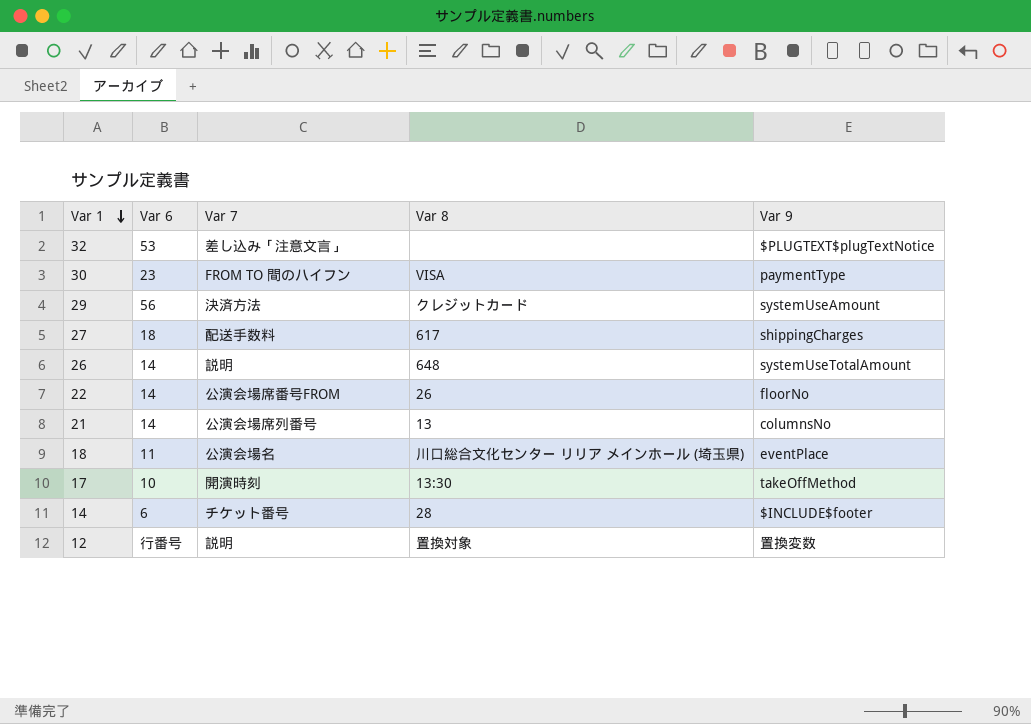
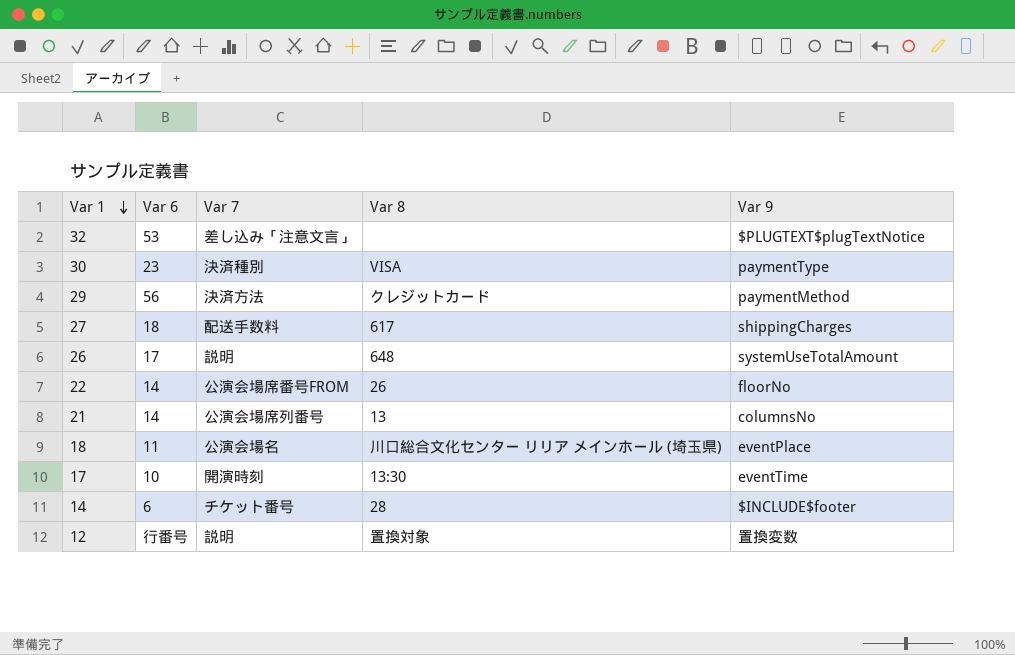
30 | Var 7: FROM TO 間のハイフン -> 決済種別
29 | Var 9: systemUseAmount -> paymentMethod
26 | Var 6: 14 -> 17
17 | Var 9: takeOffMethod -> eventTime

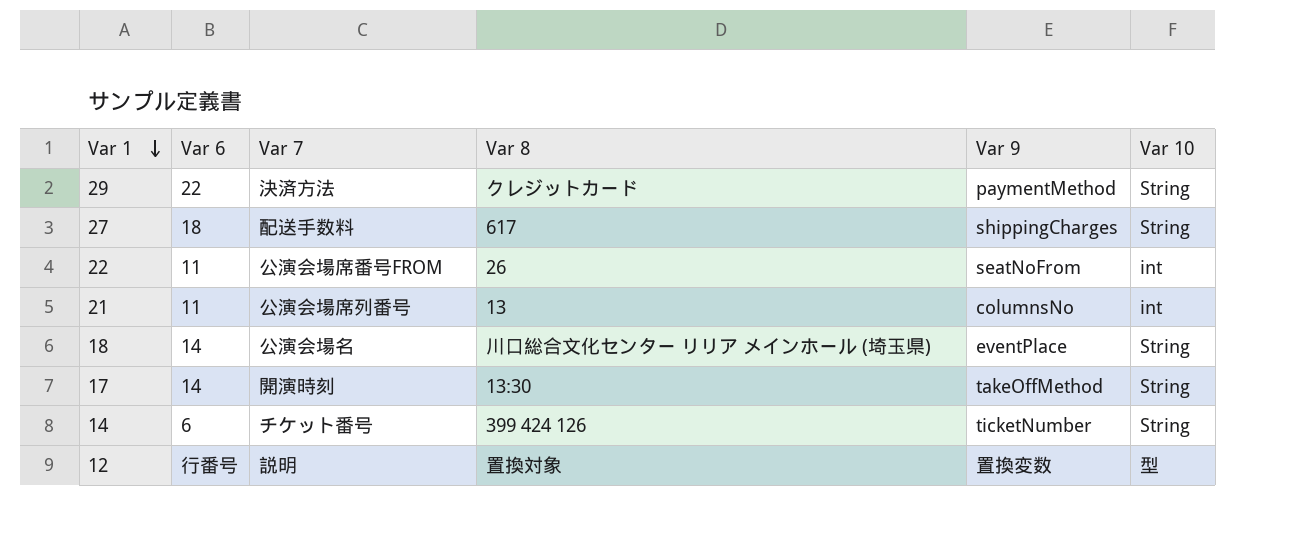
column Var 10 | position: none -> 6
row 32: 53 | 差し込み「注意文言」 | none | $PLUGTEXT$plugTextNotice -> none
row 30: 23 | 決済種別 | VISA | paymentType -> none
row 26: 17 | 説明 | 648 | systemUseTotalAmount -> none
29 | Var 6: 56 -> 22
22 | Var 6: 14 -> 11
22 | Var 9: floorNo -> seatNoFrom
21 | Var 6: 14 -> 11
18 | Var 6: 11 -> 14
17 | Var 6: 10 -> 14
17 | Var 9: eventTime -> takeOffMethod
14 | Var 8: 28 -> 399 424 126
14 | Var 9: $INCLUDE$footer -> ticketNumber

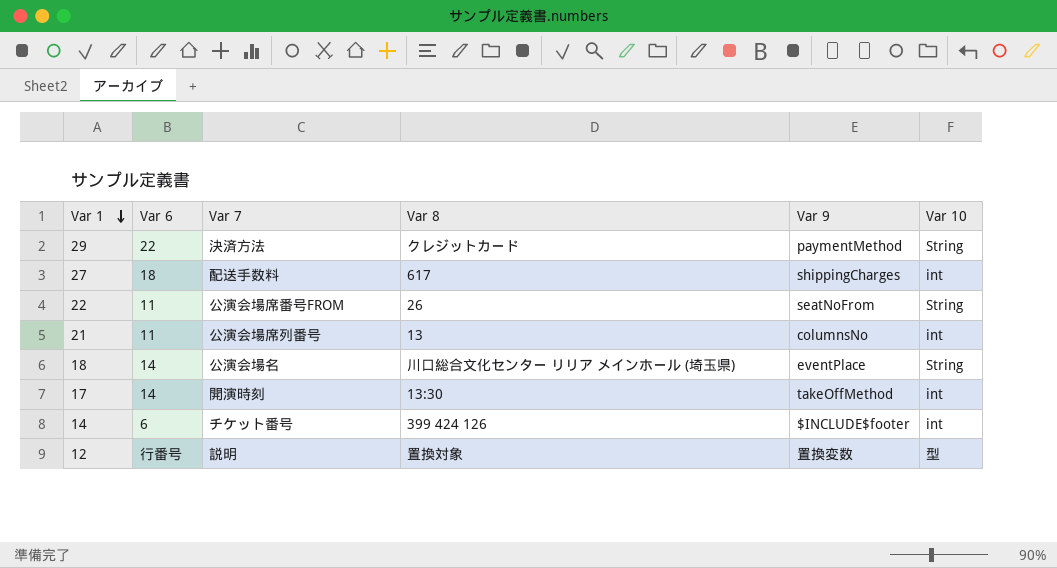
27 | Var 10: String -> int
22 | Var 10: int -> String
17 | Var 10: String -> int
14 | Var 9: ticketNumber -> $INCLUDE$footer
14 | Var 10: String -> int

